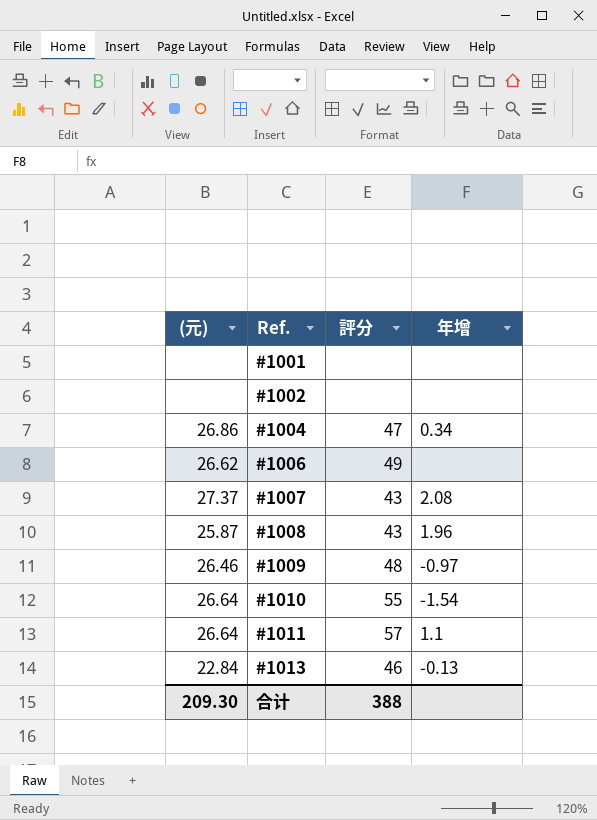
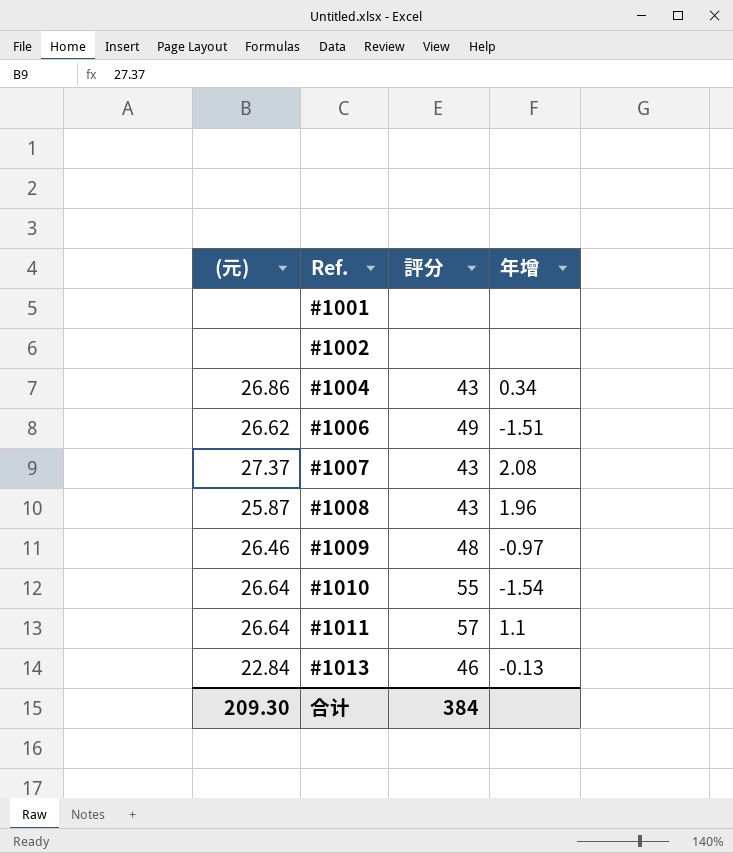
#1004 | 評分: 47 -> 43
#1006 | 年增: none -> -1.51
合计 | 評分: 388 -> 384

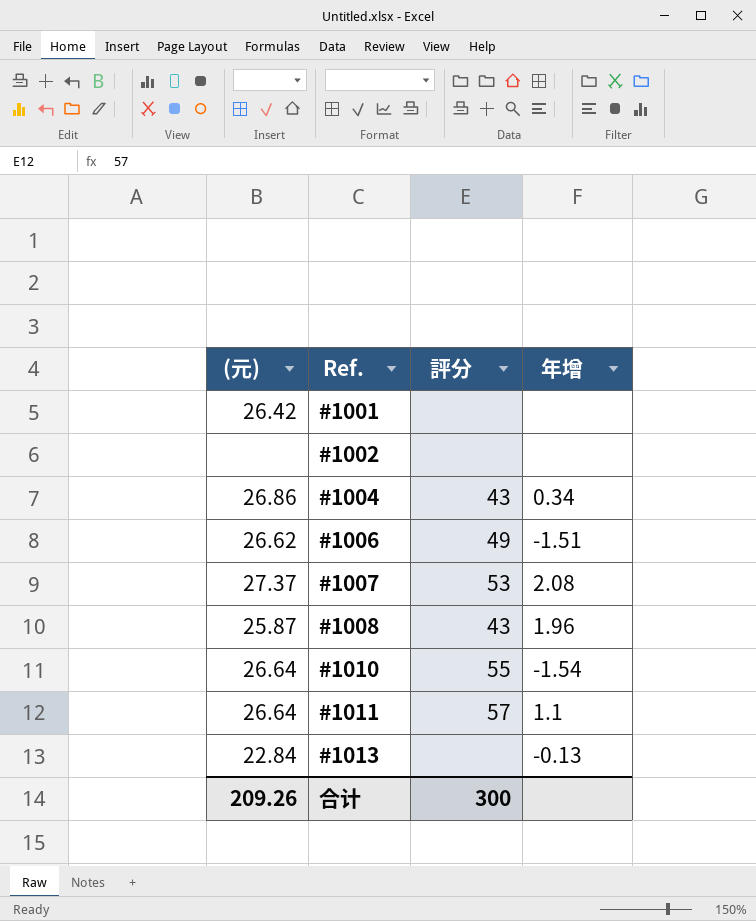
row #1009: 26.46 | 48 | -0.97 -> none
#1001 | (元): none -> 26.42
#1007 | 評分: 43 -> 53
#1013 | 評分: 46 -> none
合计 | (元): 209.30 -> 209.26
合计 | 評分: 384 -> 300

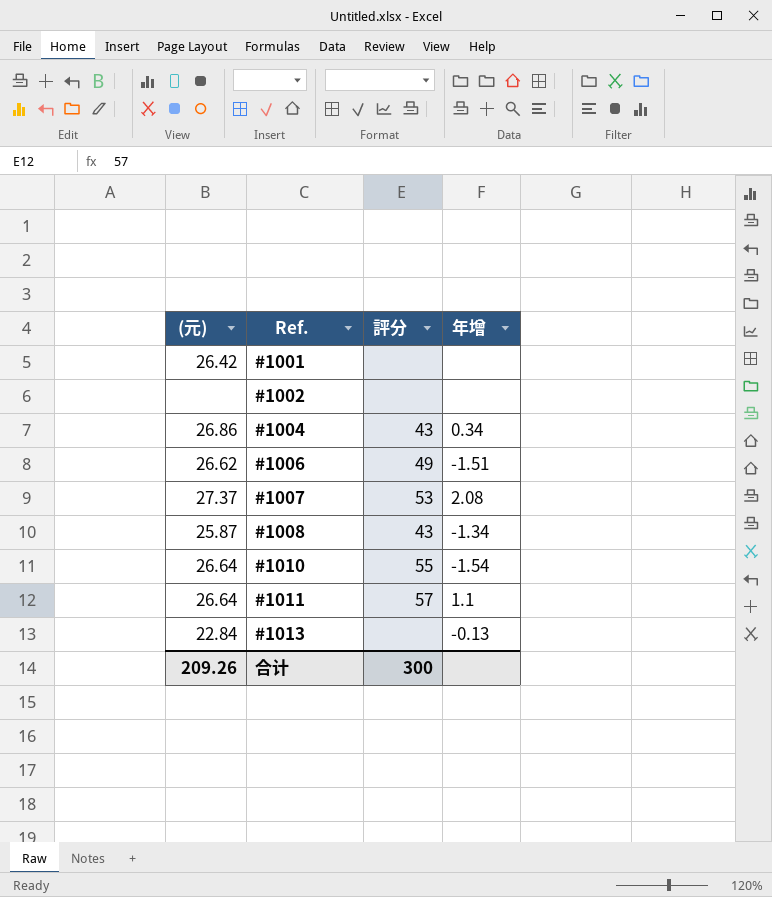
#1008 | 年增: 1.96 -> -1.34

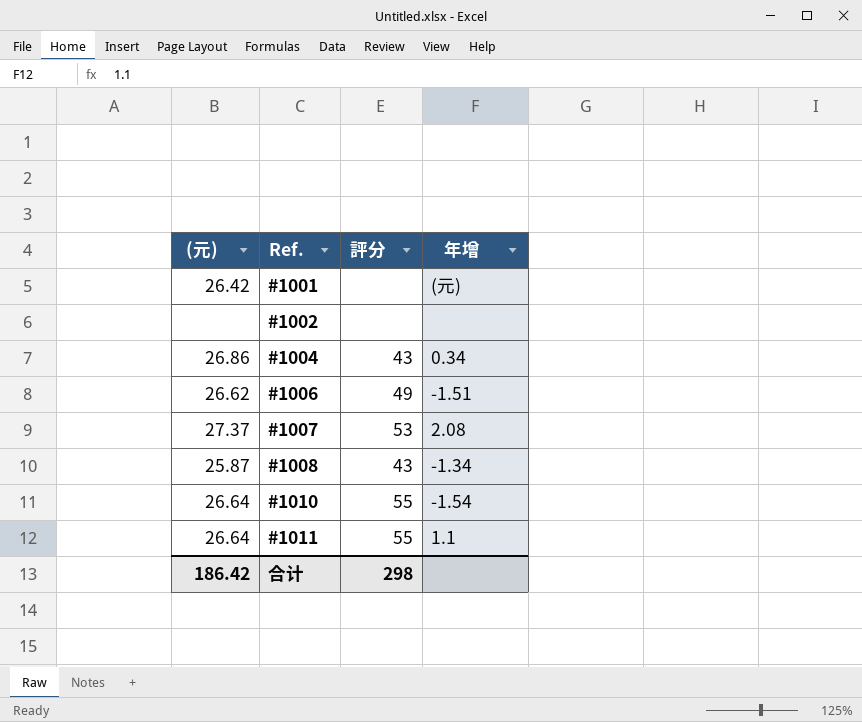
row #1013: 22.84 | none | -0.13 -> none
#1001 | 年增: none -> (元)
#1011 | 評分: 57 -> 55
合计 | (元): 209.26 -> 186.42
合计 | 評分: 300 -> 298

